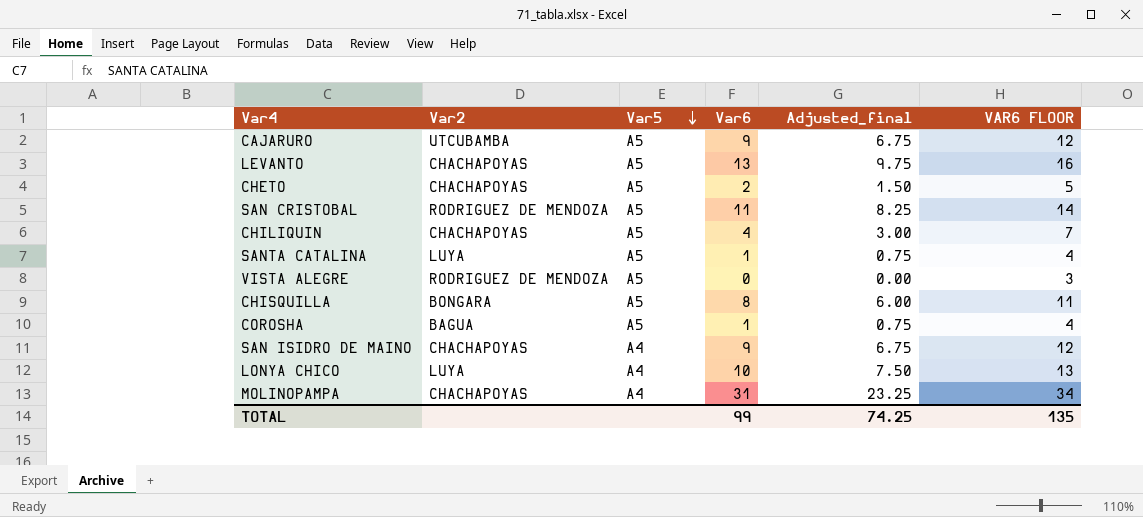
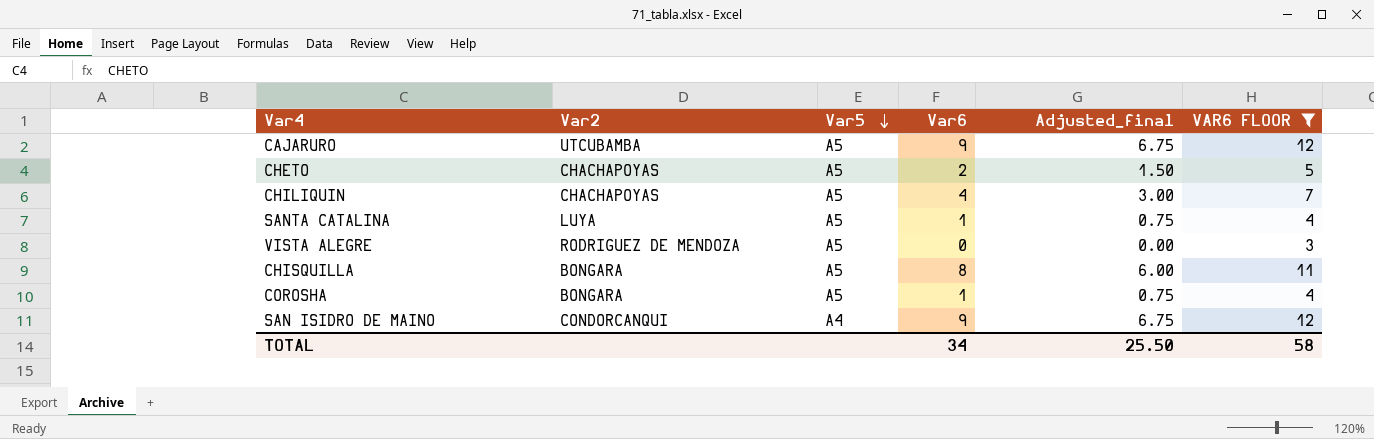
filter: none -> VAR6 FLOOR <= 12
COROSHA | Var2: BAGUA -> BONGARA
SAN ISIDRO DE MAINO | Var2: CHACHAPOYAS -> CONDORCANQUI
TOTAL | Var6: 99 -> 34
TOTAL | Adjusted_final: 74.25 -> 25.50
TOTAL | VAR6 FLOOR: 135 -> 58

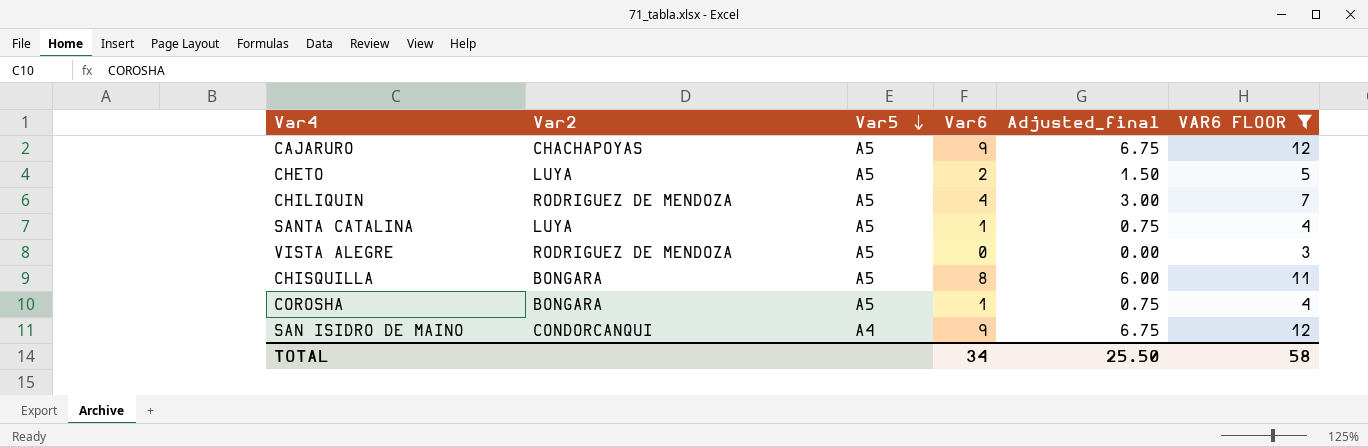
CAJARURO | Var2: UTCUBAMBA -> CHACHAPOYAS
CHETO | Var2: CHACHAPOYAS -> LUYA
CHILIQUIN | Var2: CHACHAPOYAS -> RODRIGUEZ DE MENDOZA

